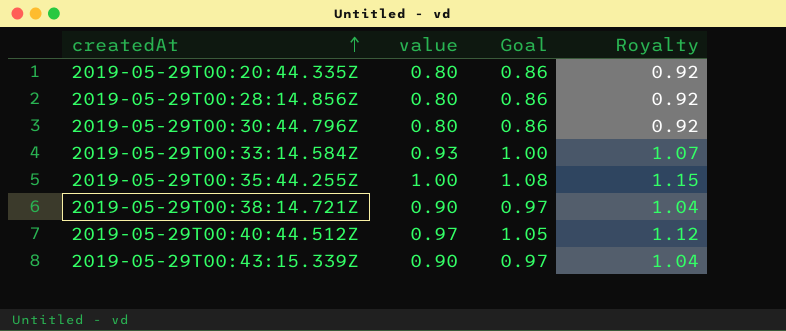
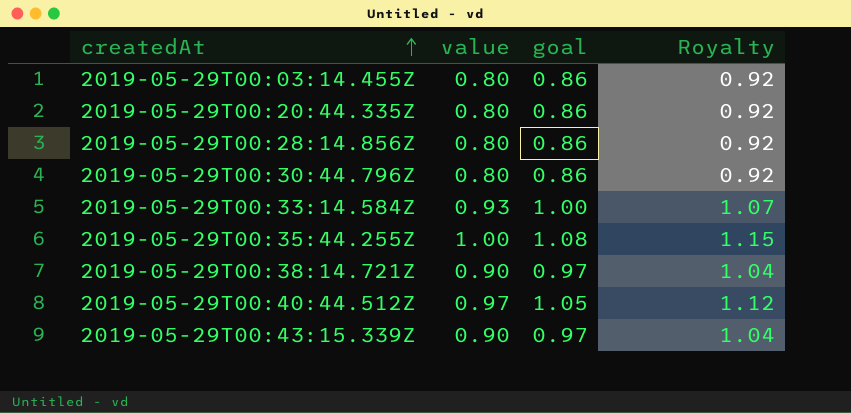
column name: Goal -> goal
row 2019-05-29T00:03:14.455Z: none -> 0.80 | 0.86 | 0.92

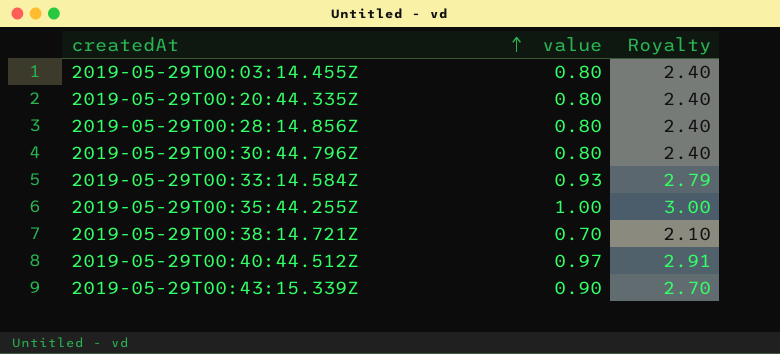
column goal | formula: [value] * 1.08 -> none
column Royalty | formula: [value] * 1.15 -> [value] * 3
2019-05-29T00:38:14.721Z | value: 0.90 -> 0.70

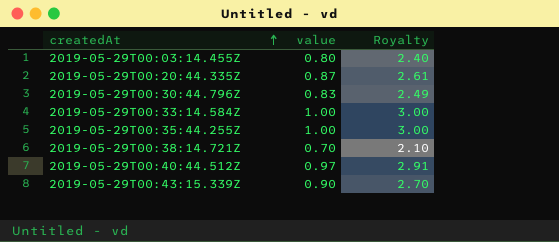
row 2019-05-29T00:28:14.856Z: 0.80 | 2.40 -> none
2019-05-29T00:20:44.335Z | value: 0.80 -> 0.87
2019-05-29T00:20:44.335Z | Royalty: 2.40 -> 2.61
2019-05-29T00:30:44.796Z | value: 0.80 -> 0.83
2019-05-29T00:30:44.796Z | Royalty: 2.40 -> 2.49
2019-05-29T00:33:14.584Z | value: 0.93 -> 1.00
2019-05-29T00:33:14.584Z | Royalty: 2.79 -> 3.00

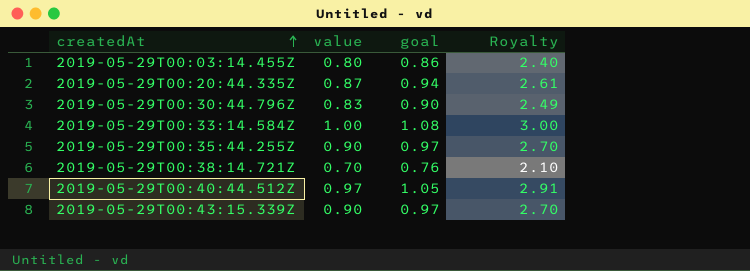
column goal | formula: none -> [value] * 1.08
2019-05-29T00:35:44.255Z | value: 1.00 -> 0.90
2019-05-29T00:35:44.255Z | Royalty: 3.00 -> 2.70

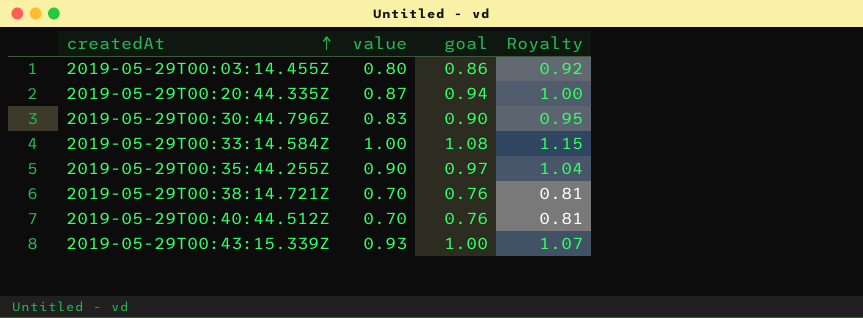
column Royalty | formula: [value] * 3 -> [value] * 1.15
2019-05-29T00:40:44.512Z | value: 0.97 -> 0.70
2019-05-29T00:40:44.512Z | goal: 1.05 -> 0.76
2019-05-29T00:43:15.339Z | value: 0.90 -> 0.93
2019-05-29T00:43:15.339Z | goal: 0.97 -> 1.00

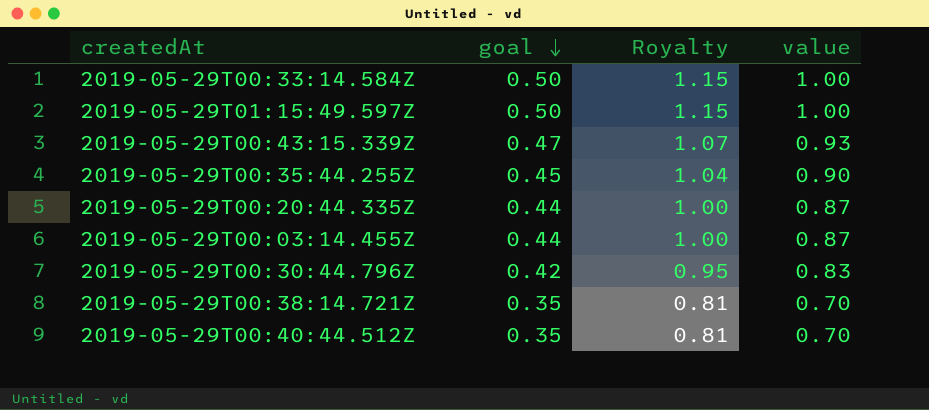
row order: createdAt ascending -> goal descending
column goal | formula: [value] * 1.08 -> [value] * 0.5
column value | position: 2 -> 4
row 2019-05-29T01:15:49.597Z: none -> 0.50 | 1.15 | 1.00
2019-05-29T00:03:14.455Z | Royalty: 0.92 -> 1.00
2019-05-29T00:03:14.455Z | value: 0.80 -> 0.87

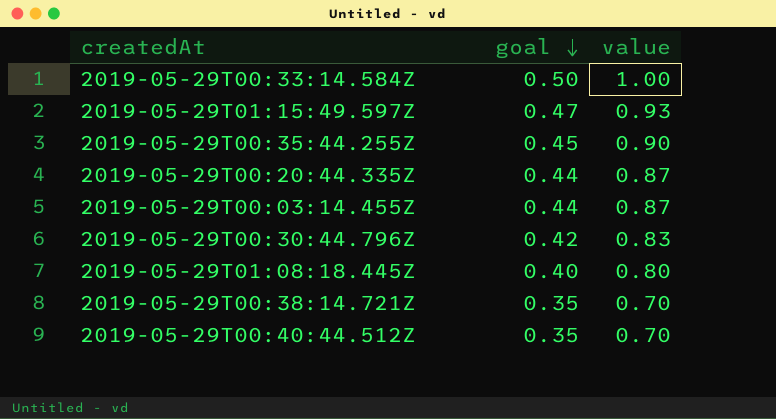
column Royalty | formula: [value] * 1.15 -> none
row 2019-05-29T00:43:15.339Z: 0.47 | 1.07 | 0.93 -> none
2019-05-29T01:15:49.597Z | goal: 0.50 -> 0.47
2019-05-29T01:15:49.597Z | value: 1.00 -> 0.93
row 2019-05-29T01:08:18.445Z: none -> 0.40 | 0.80

